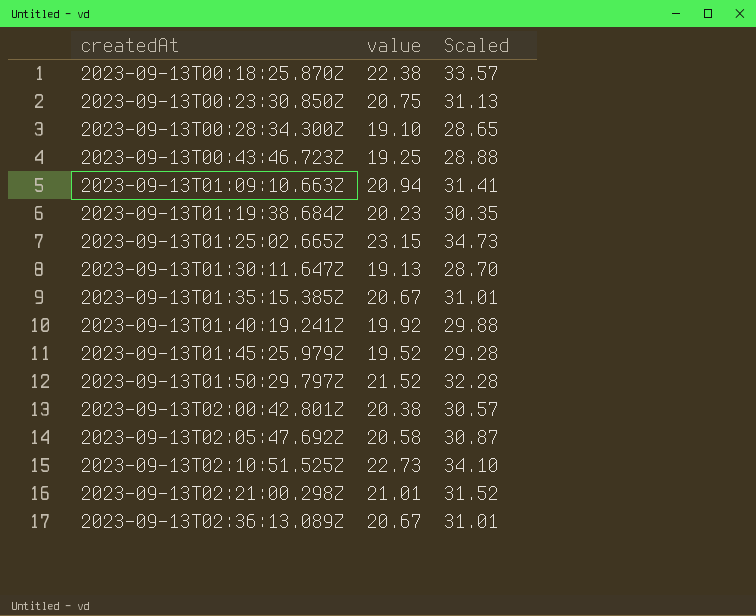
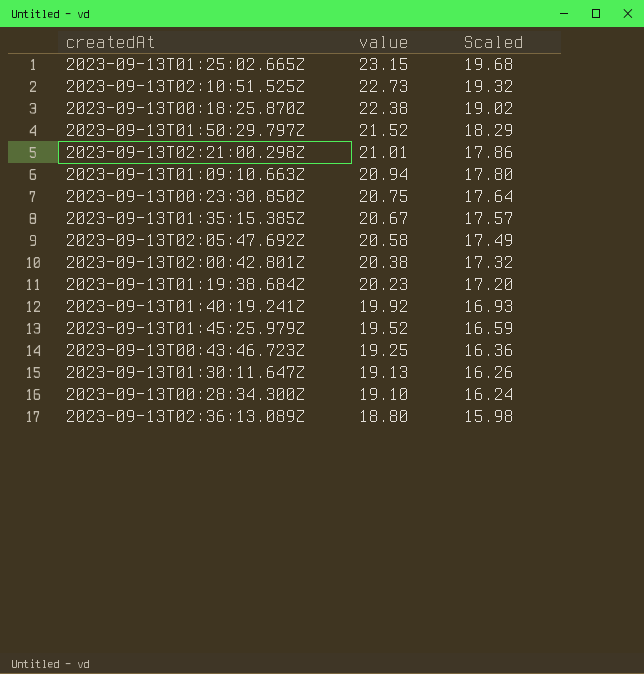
row order: createdAt ascending -> value descending
column Scaled | formula: [value] * 1.5 -> [value] * 0.85
2023-09-13T02:36:13.089Z | value: 20.67 -> 18.80

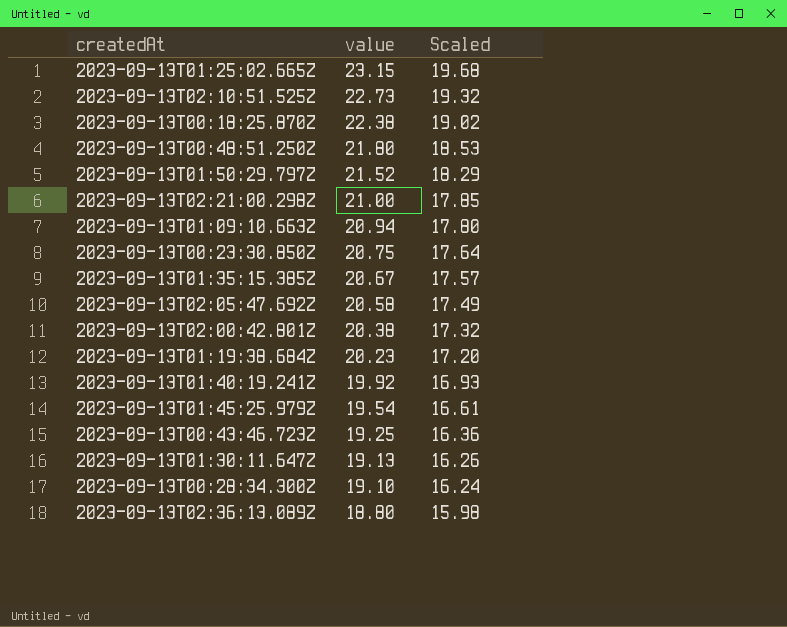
row 2023-09-13T00:48:51.250Z: none -> 21.80 | 18.53
2023-09-13T02:21:00.298Z | value: 21.01 -> 21.00
2023-09-13T02:21:00.298Z | Scaled: 17.86 -> 17.85
2023-09-13T01:45:25.979Z | value: 19.52 -> 19.54
2023-09-13T01:45:25.979Z | Scaled: 16.59 -> 16.61

